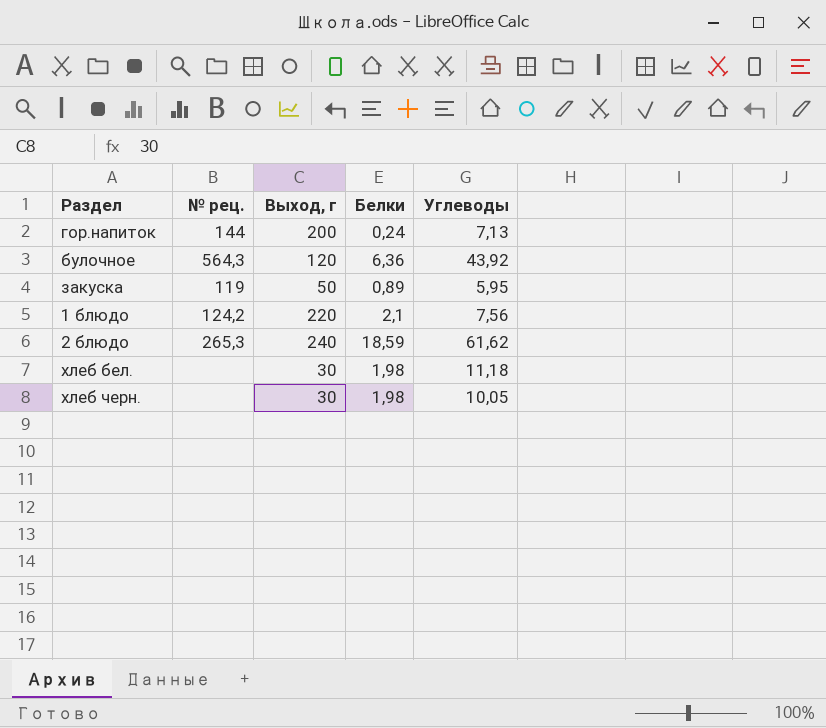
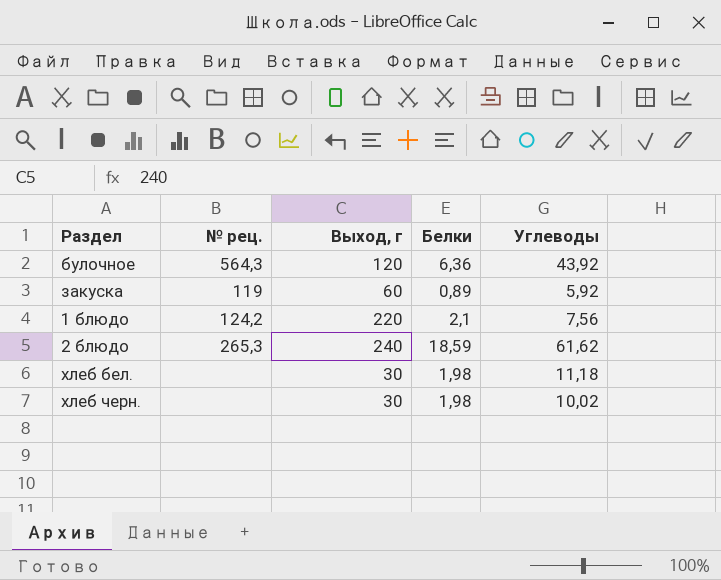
row гор.напиток: 144 | 200 | 0,24 | 7,13 -> none
закуска | Выход, г: 50 -> 60
закуска | Углеводы: 5,95 -> 5,92
хлеб черн. | Углеводы: 10,05 -> 10,02

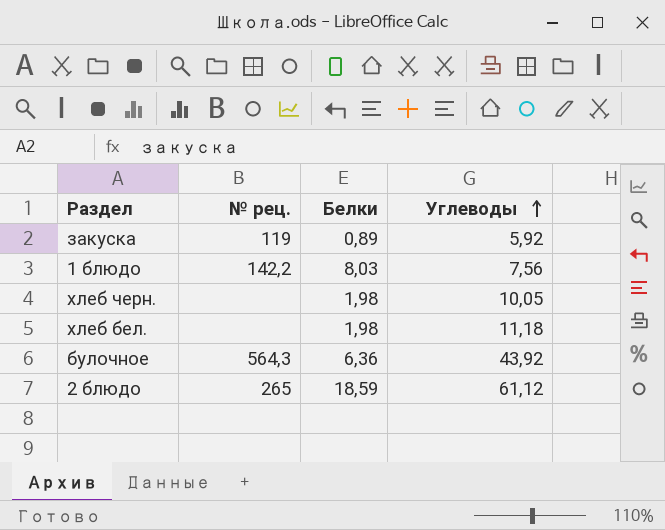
row order: none -> Углеводы ascending
column Выход, г | position: 3 -> none
1 блюдо | № рец.: 124,2 -> 142,2
1 блюдо | Белки: 2,1 -> 8,03
хлеб черн. | Углеводы: 10,02 -> 10,05
2 блюдо | № рец.: 265,3 -> 265
2 блюдо | Углеводы: 61,62 -> 61,12

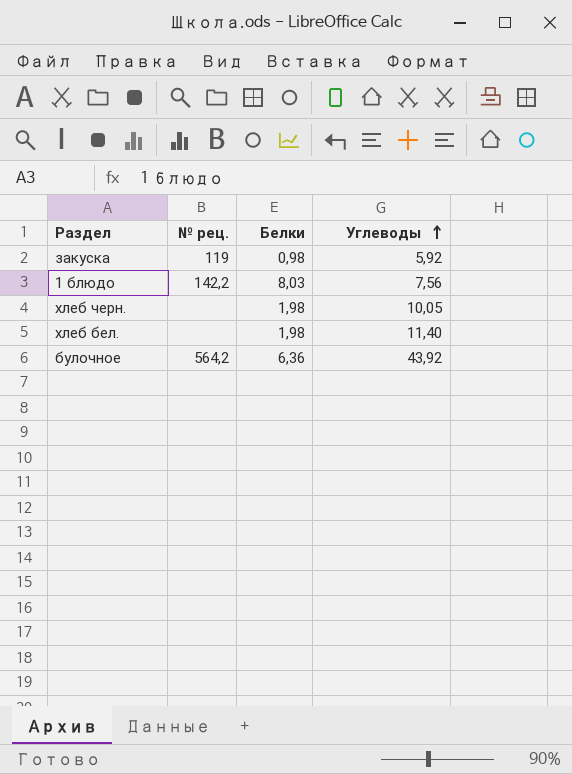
row 2 блюдо: 265 | 18,59 | 61,12 -> none
закуска | Белки: 0,89 -> 0,98
хлеб бел. | Углеводы: 11,18 -> 11,40
булочное | № рец.: 564,3 -> 564,2

